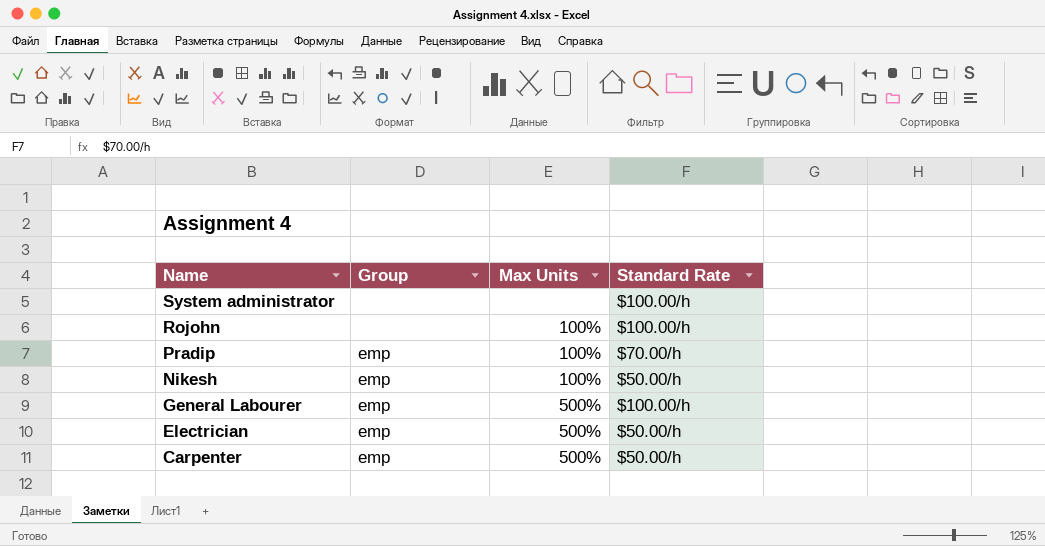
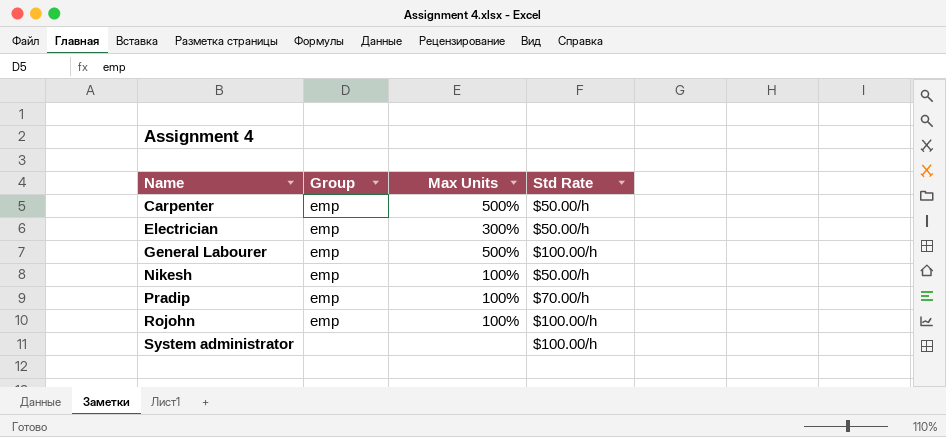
row order: Name descending -> Name ascending
column name: Standard Rate -> Std Rate
Electrician | Max Units: 500% -> 300%
Rojohn | Group: none -> emp

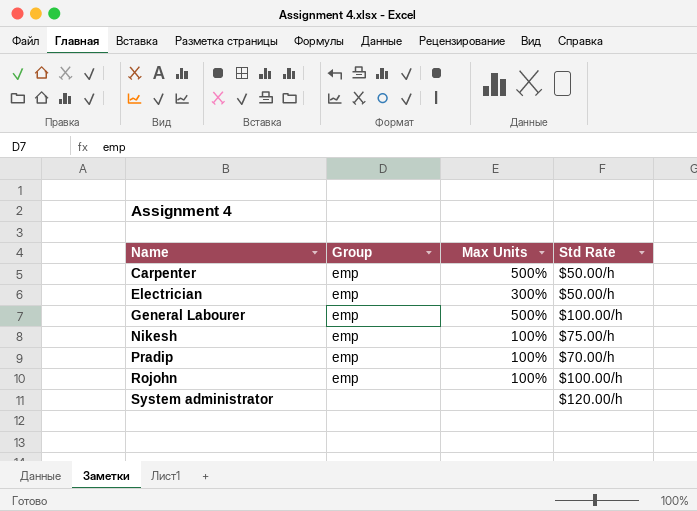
Nikesh | Std Rate: $50.00/h -> $75.00/h
System administrator | Std Rate: $100.00/h -> $120.00/h

